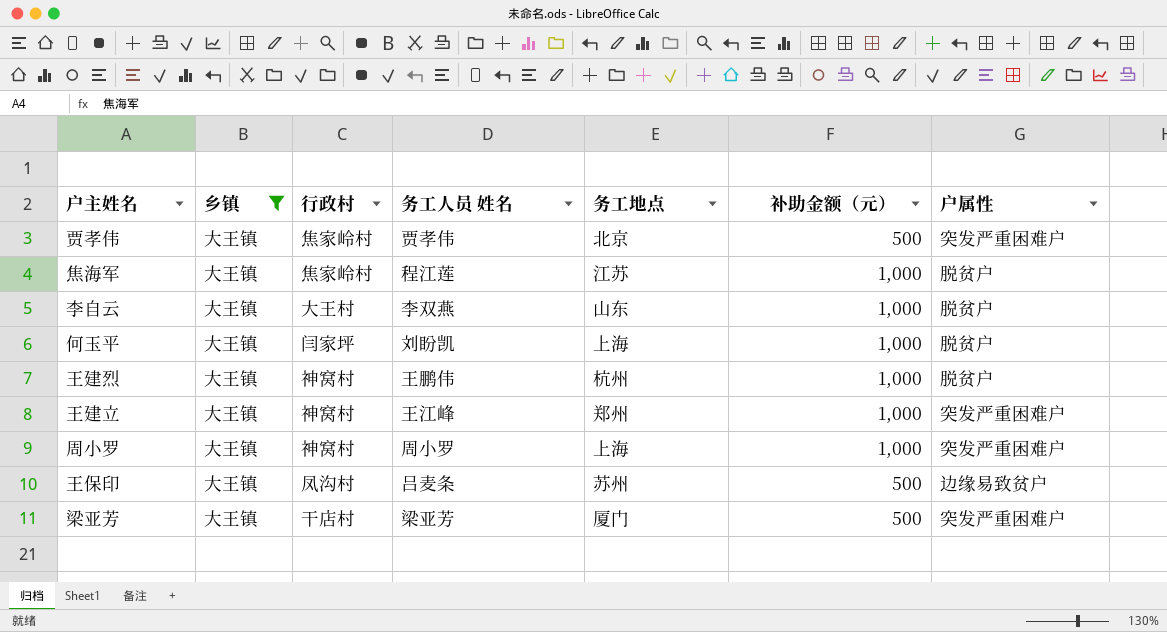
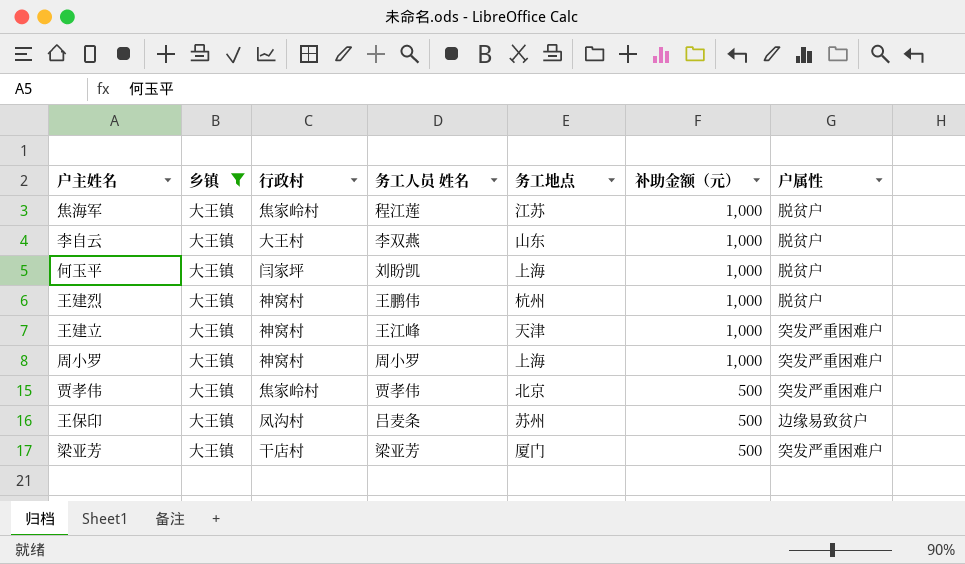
row order: none -> 补助金额（元） descending
王建立 | 务工地点: 郑州 -> 天津

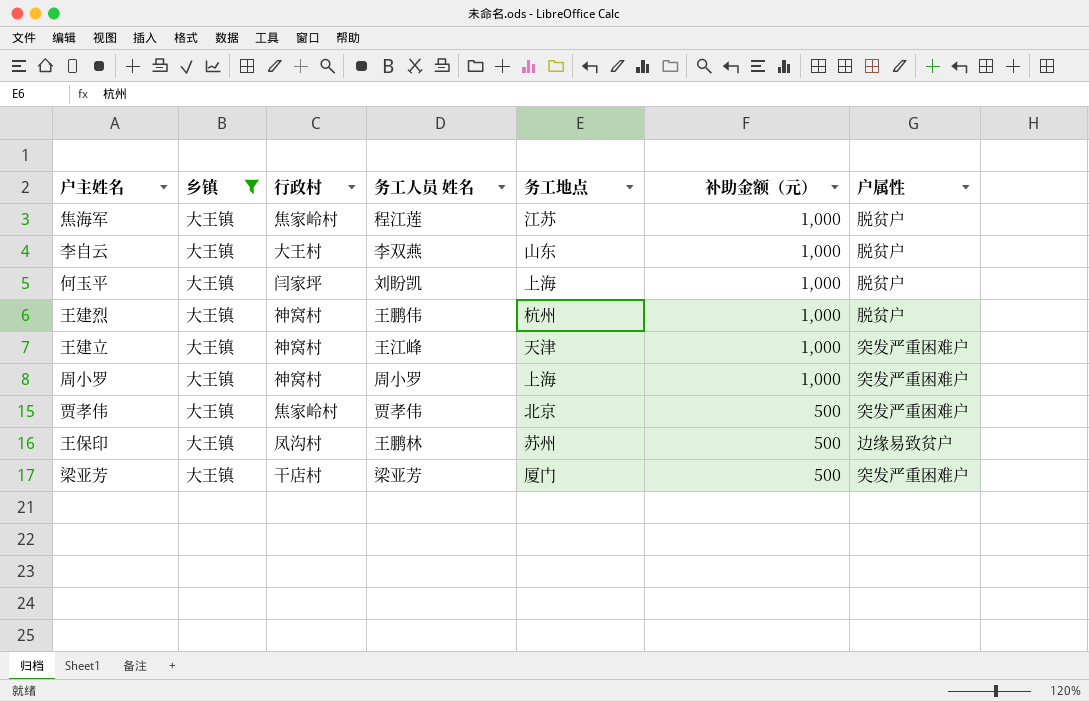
王保印 | 务工人员 姓名: 吕麦条 -> 王鹏林

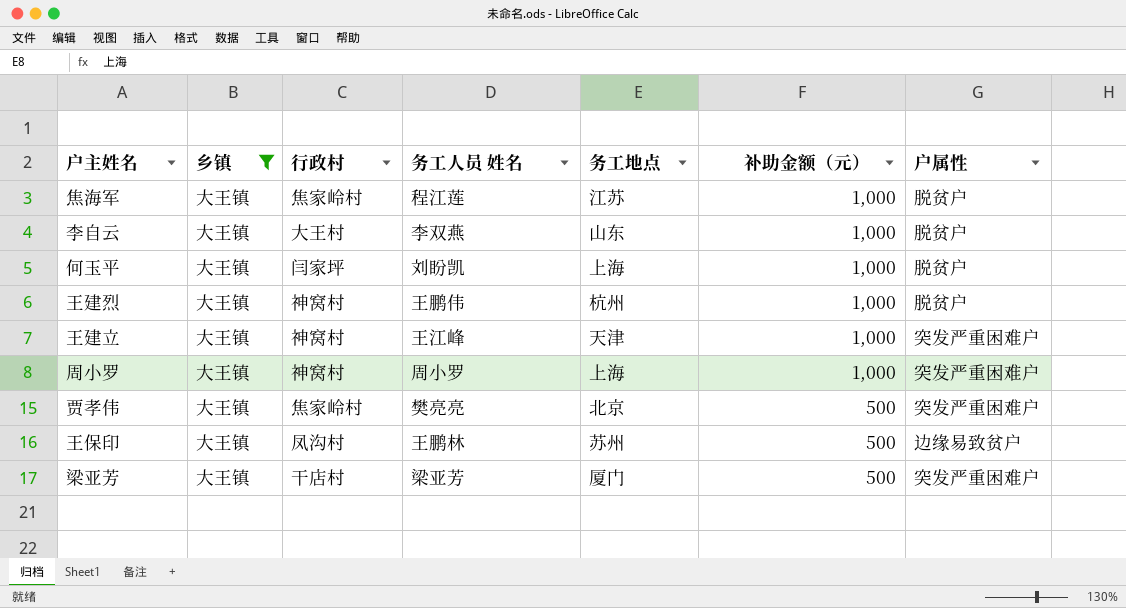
贾孝伟 | 务工人员 姓名: 贾孝伟 -> 樊亮亮

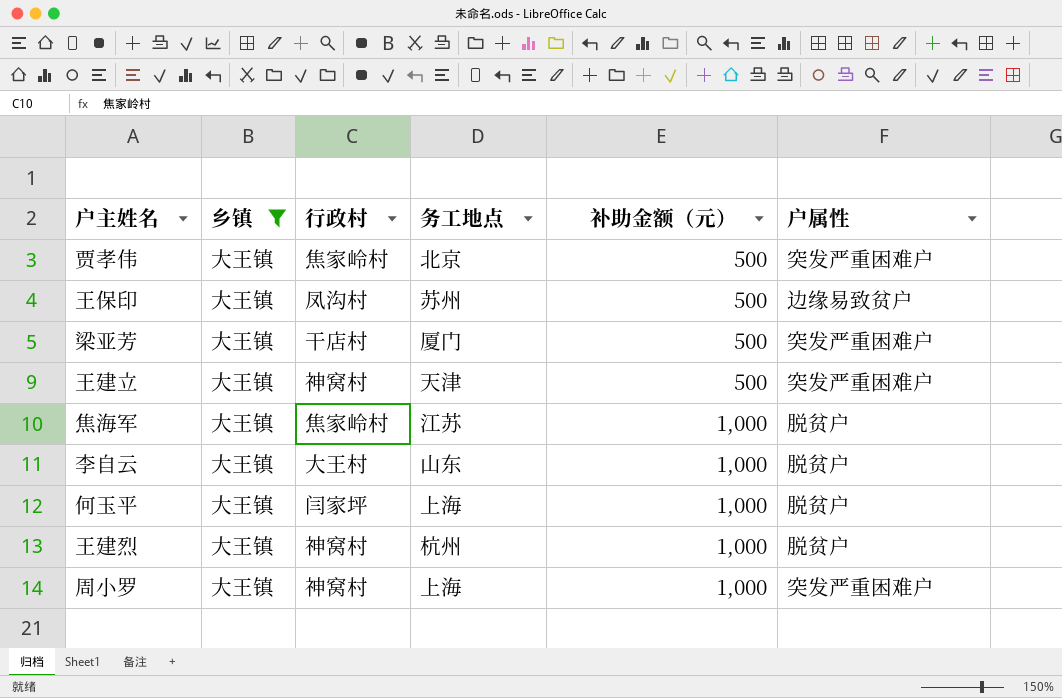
row order: 补助金额（元） descending -> 补助金额（元） ascending
column 务工人员 姓名 | position: 4 -> none
王建立 | 补助金额（元）: 1,000 -> 500

